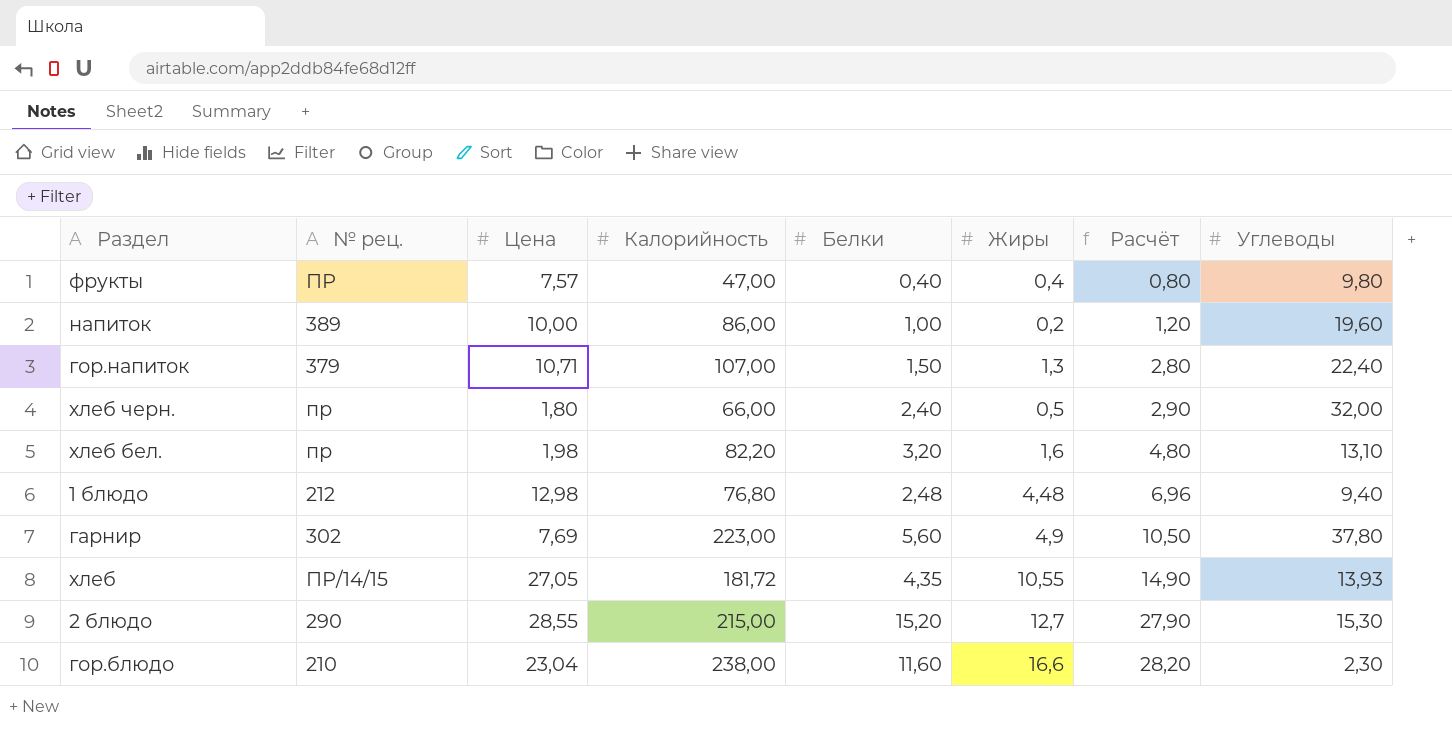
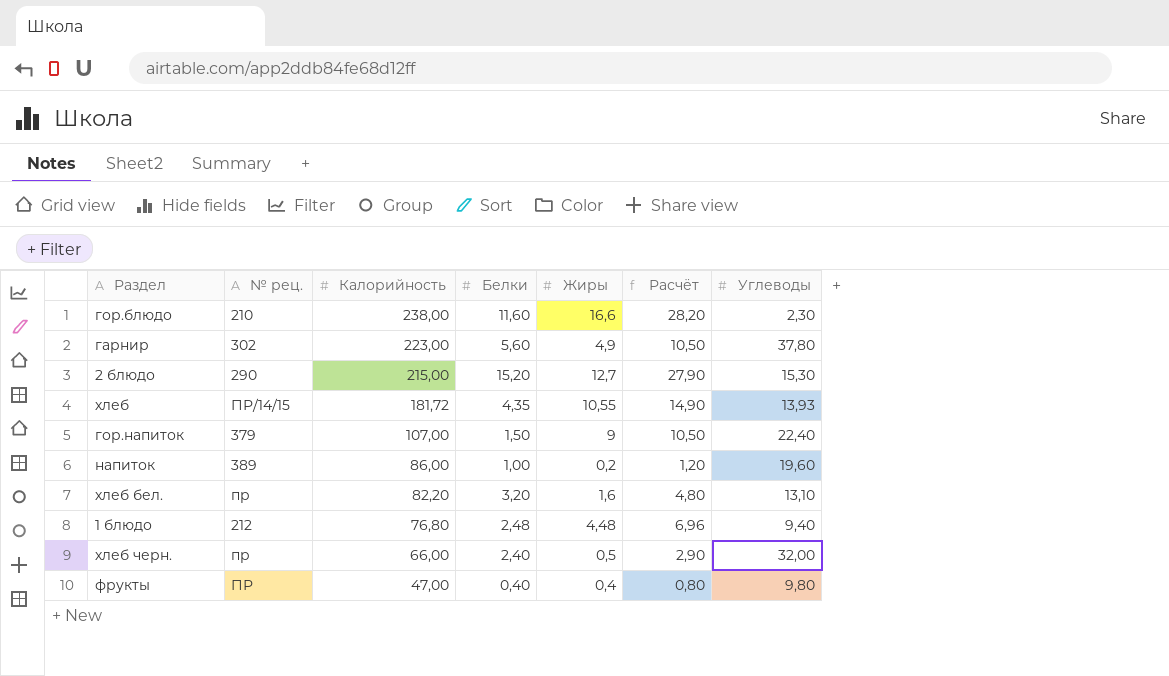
row order: Расчёт ascending -> Калорийность descending
column Цена | position: 3 -> none
гор.напиток | Жиры: 1,3 -> 9
гор.напиток | Расчёт: 2,80 -> 10,50

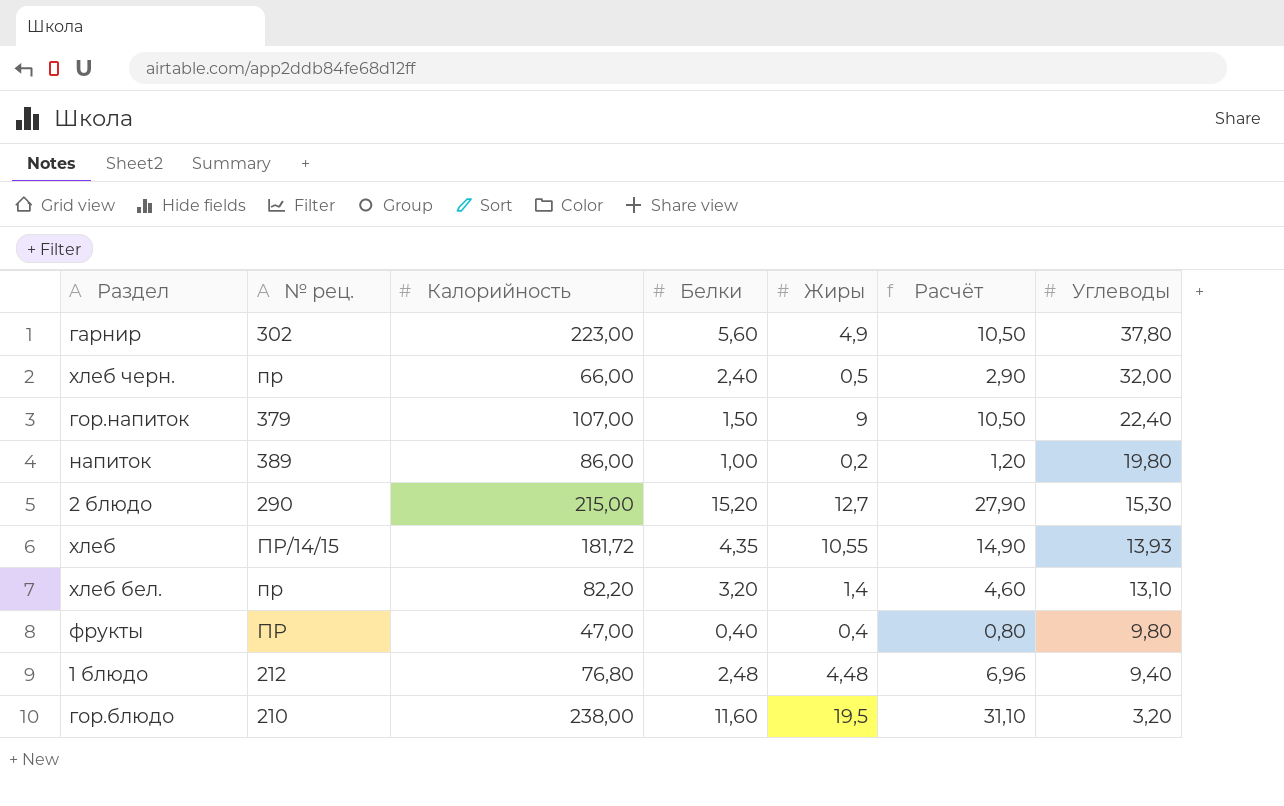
row order: Калорийность descending -> Углеводы descending
напиток | Углеводы: 19,60 -> 19,80
хлеб бел. | Жиры: 1,6 -> 1,4
хлеб бел. | Расчёт: 4,80 -> 4,60
гор.блюдо | Жиры: 16,6 -> 19,5
гор.блюдо | Расчёт: 28,20 -> 31,10
гор.блюдо | Углеводы: 2,30 -> 3,20

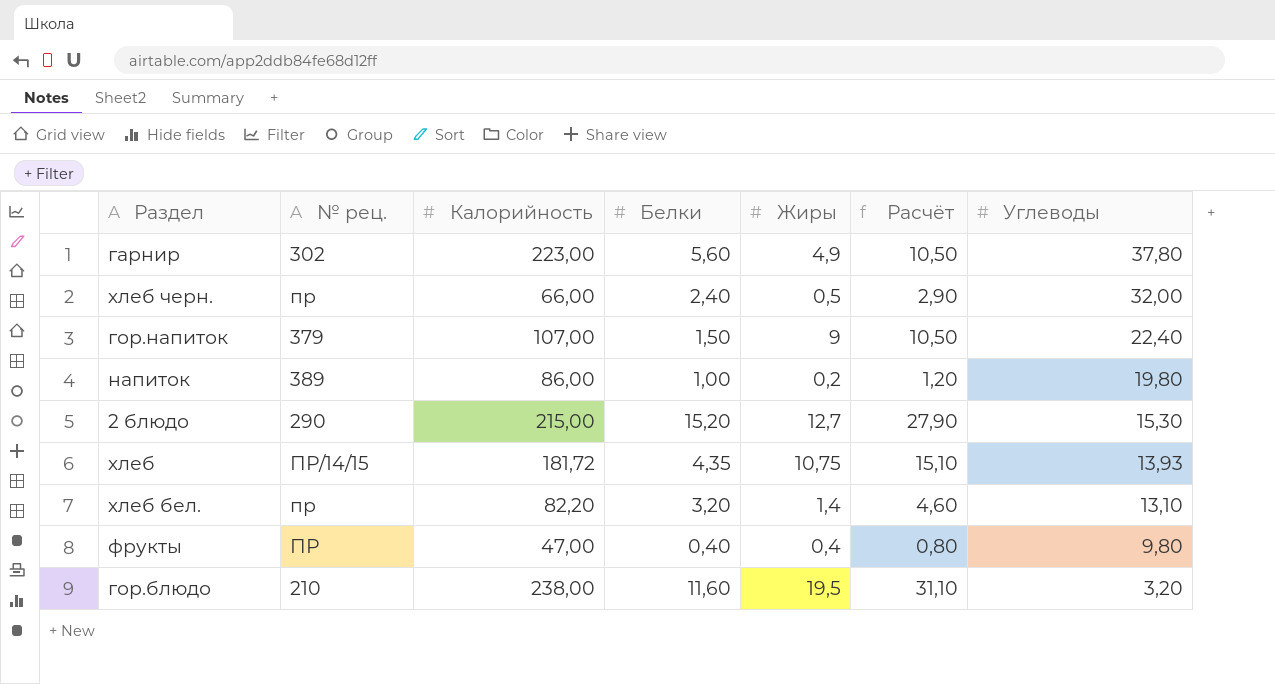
row 1 блюдо: 212 | 76,80 | 2,48 | 4,48 | 6,96 | 9,40 -> none
хлеб | Жиры: 10,55 -> 10,75
хлеб | Расчёт: 14,90 -> 15,10

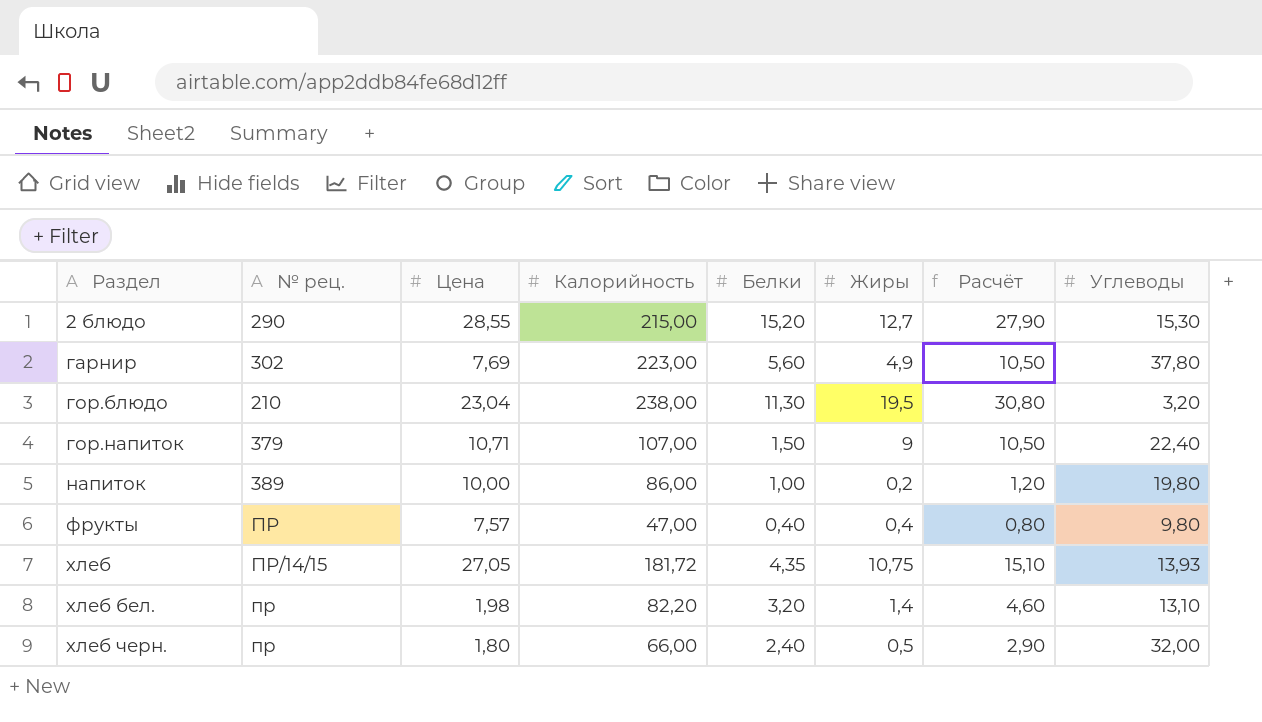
row order: Углеводы descending -> Раздел ascending
column Цена | position: none -> 3
гор.блюдо | Белки: 11,60 -> 11,30
гор.блюдо | Расчёт: 31,10 -> 30,80

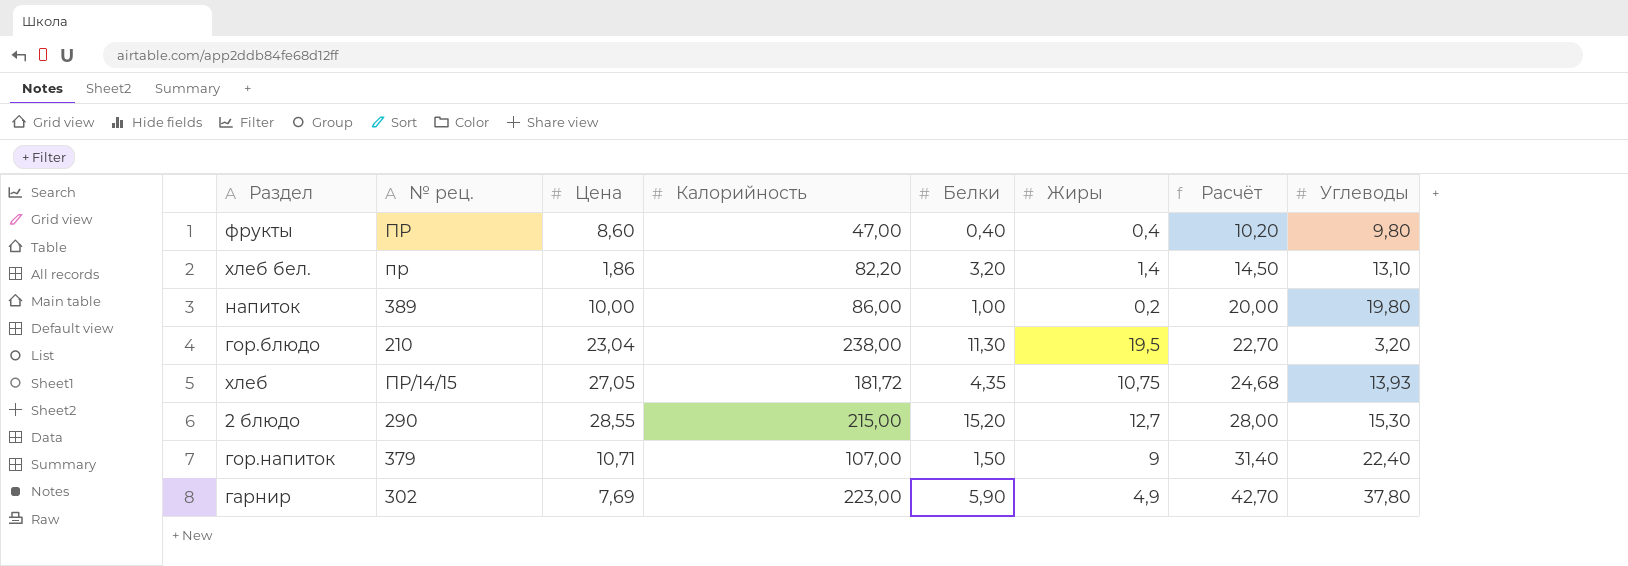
row order: Раздел ascending -> Расчёт ascending
column Расчёт | formula: [Белки] + [Жиры] -> [Жиры] + [Углеводы]
row хлеб черн.: пр | 1,80 | 66,00 | 2,40 | 0,5 | 2,90 | 32,00 -> none
фрукты | Цена: 7,57 -> 8,60
хлеб бел. | Цена: 1,98 -> 1,86
гарнир | Белки: 5,60 -> 5,90

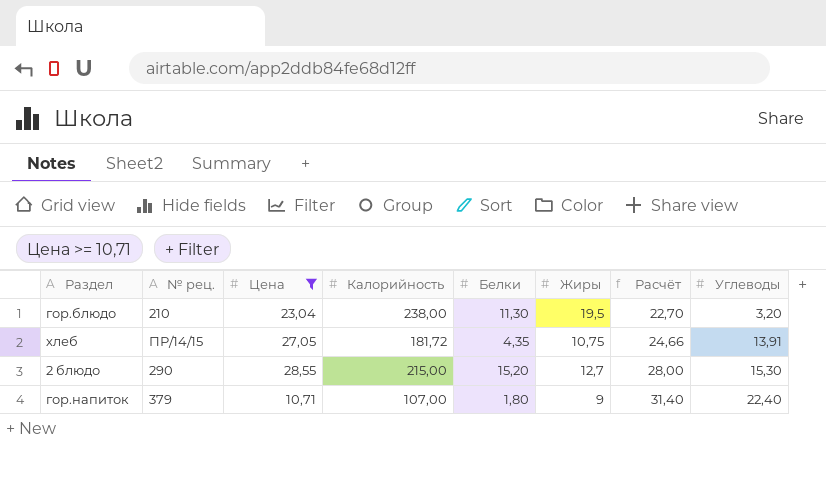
filter: none -> Цена >= 10,71
хлеб | Расчёт: 24,68 -> 24,66
хлеб | Углеводы: 13,93 -> 13,91
гор.напиток | Белки: 1,50 -> 1,80

